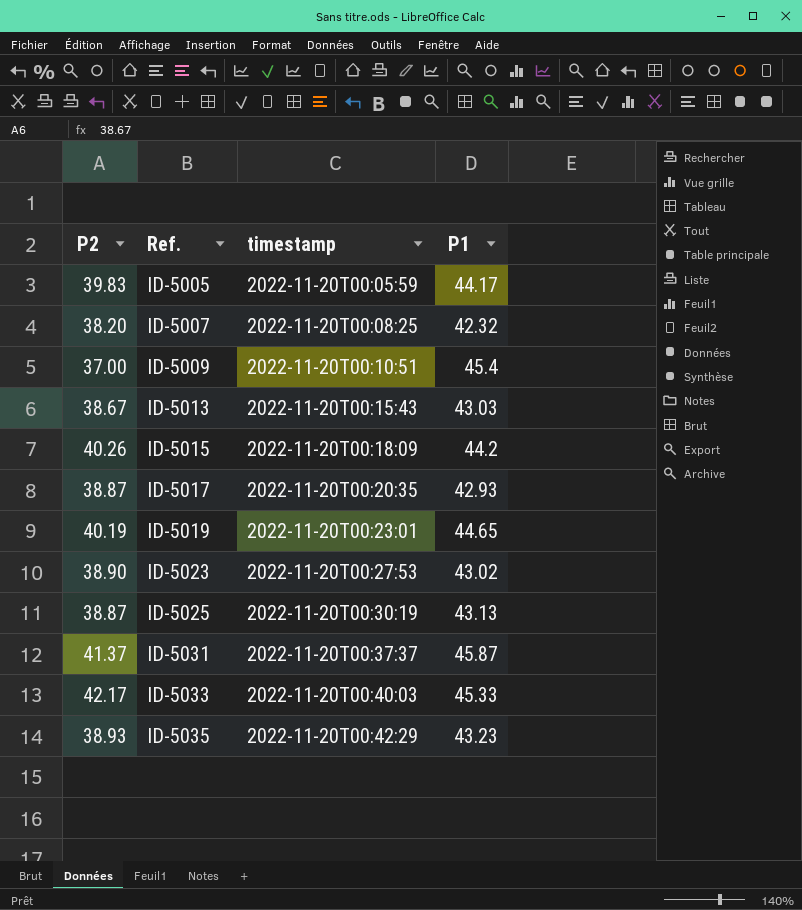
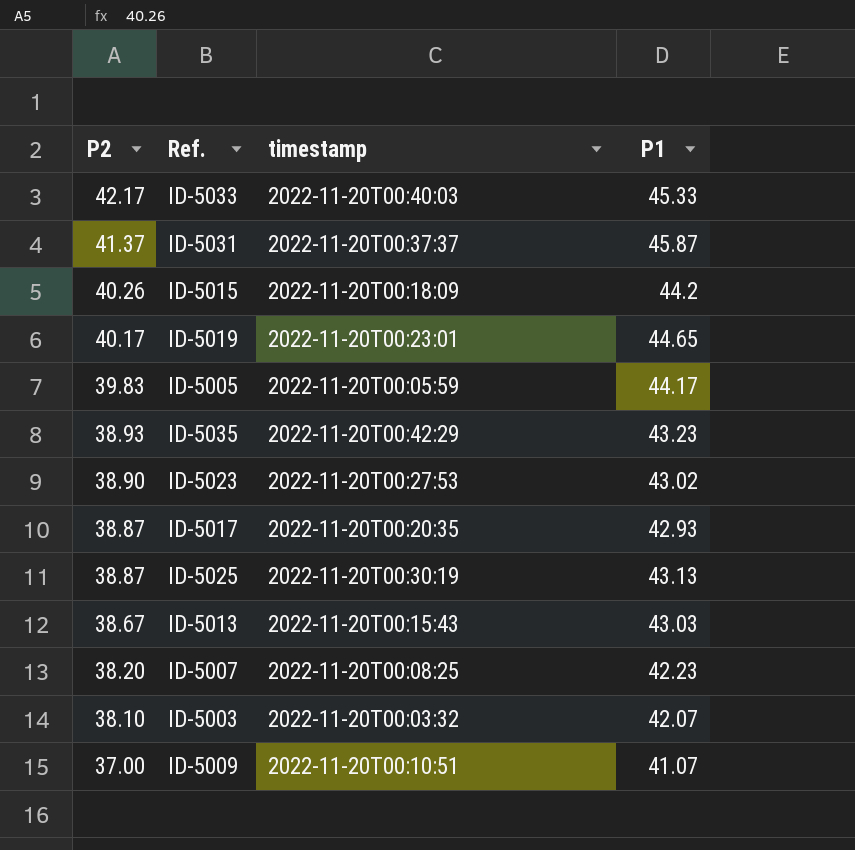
row order: Ref. ascending -> P2 descending
ID-5019 | P2: 40.19 -> 40.17
ID-5007 | P1: 42.32 -> 42.23
row ID-5003: none -> 38.10 | 2022-11-20T00:03:32 | 42.07
ID-5009 | P1: 45.4 -> 41.07

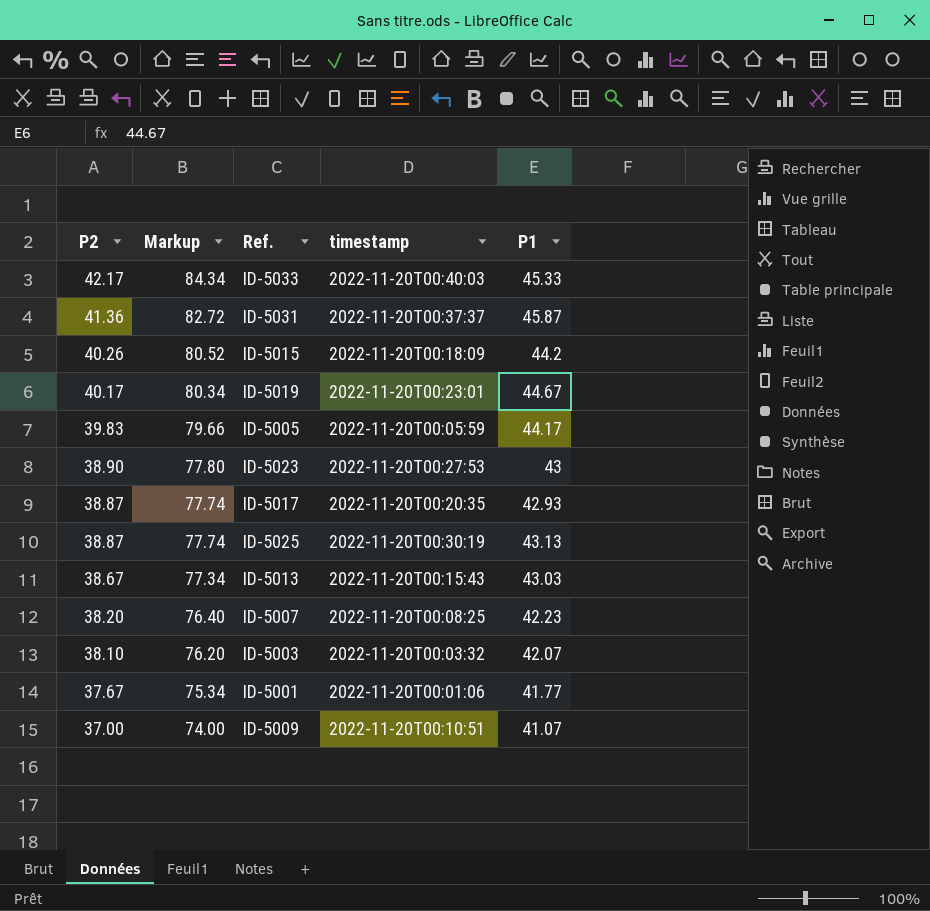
column Markup | formula: none -> [P2] * 2
row ID-5035: 38.93 | 2022-11-20T00:42:29 | 43.23 -> none
ID-5031 | P2: 41.37 -> 41.36
ID-5019 | P1: 44.65 -> 44.67
ID-5023 | P1: 43.02 -> 43
row ID-5001: none -> 37.67 | 75.34 | 2022-11-20T00:01:06 | 41.77

